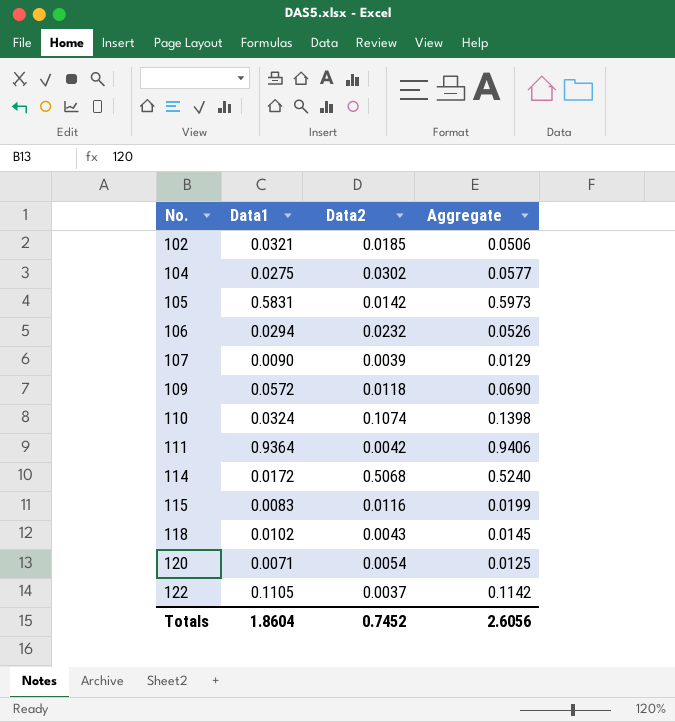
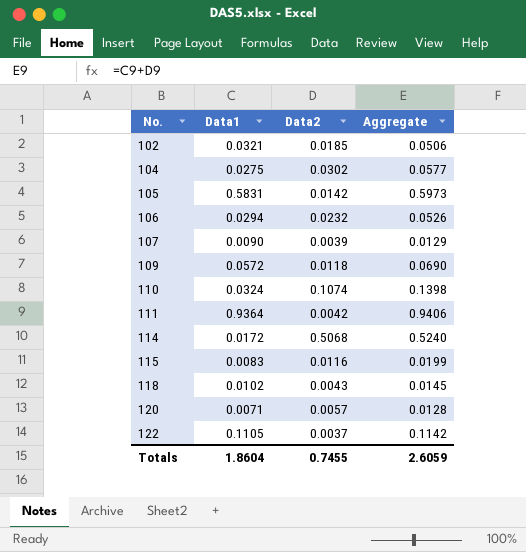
120 | Data2: 0.0054 -> 0.0057
120 | Aggregate: 0.0125 -> 0.0128
Totals | Data2: 0.7452 -> 0.7455
Totals | Aggregate: 2.6056 -> 2.6059

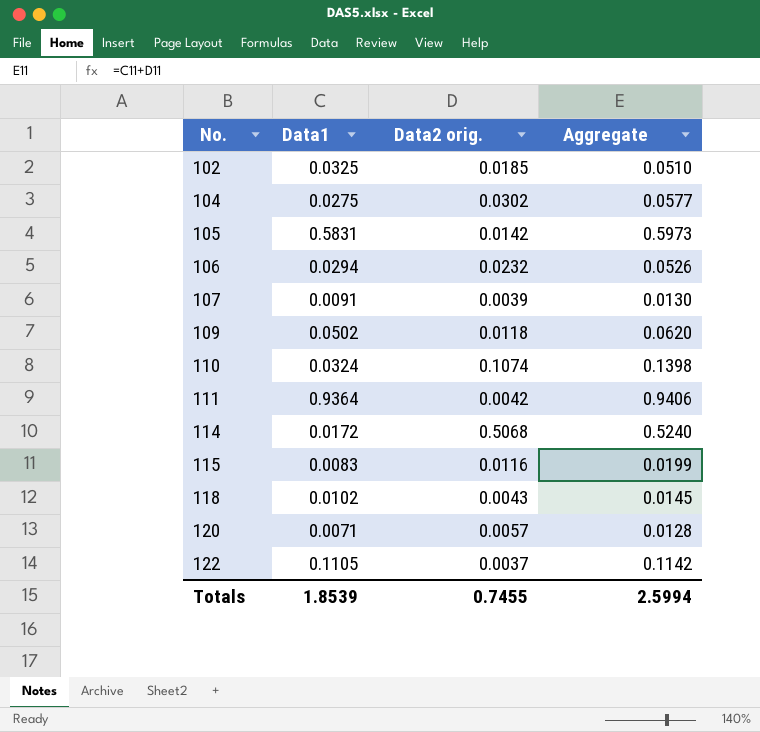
column name: Data2 -> Data2 orig.
102 | Data1: 0.0321 -> 0.0325
102 | Aggregate: 0.0506 -> 0.0510
107 | Data1: 0.0090 -> 0.0091
107 | Aggregate: 0.0129 -> 0.0130
109 | Data1: 0.0572 -> 0.0502
109 | Aggregate: 0.0690 -> 0.0620
Totals | Data1: 1.8604 -> 1.8539
Totals | Aggregate: 2.6059 -> 2.5994

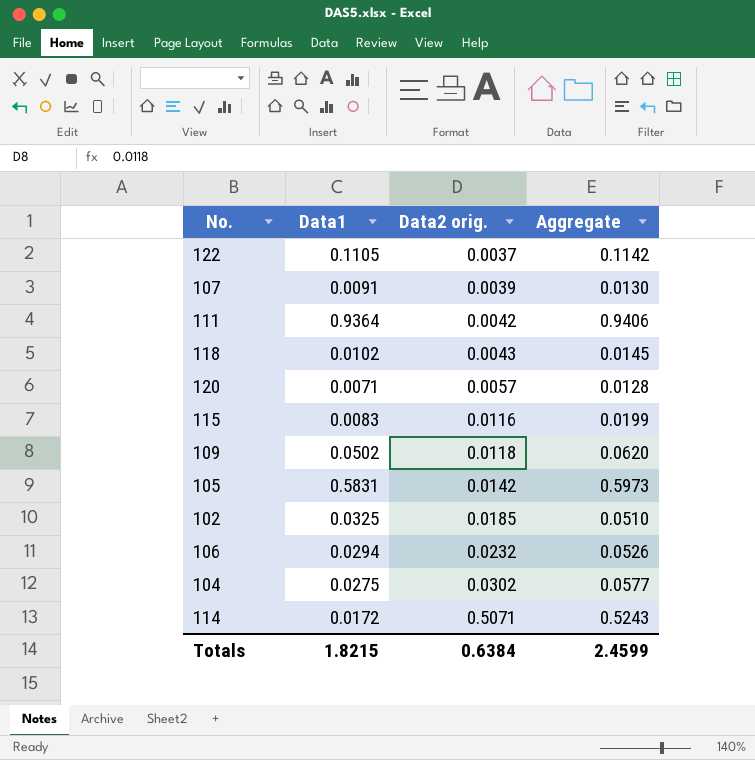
row order: No. ascending -> Data2 orig. ascending
row 110: 0.0324 | 0.1074 | 0.1398 -> none
114 | Data2 orig.: 0.5068 -> 0.5071
114 | Aggregate: 0.5240 -> 0.5243
Totals | Data1: 1.8539 -> 1.8215
Totals | Data2 orig.: 0.7455 -> 0.6384
Totals | Aggregate: 2.5994 -> 2.4599

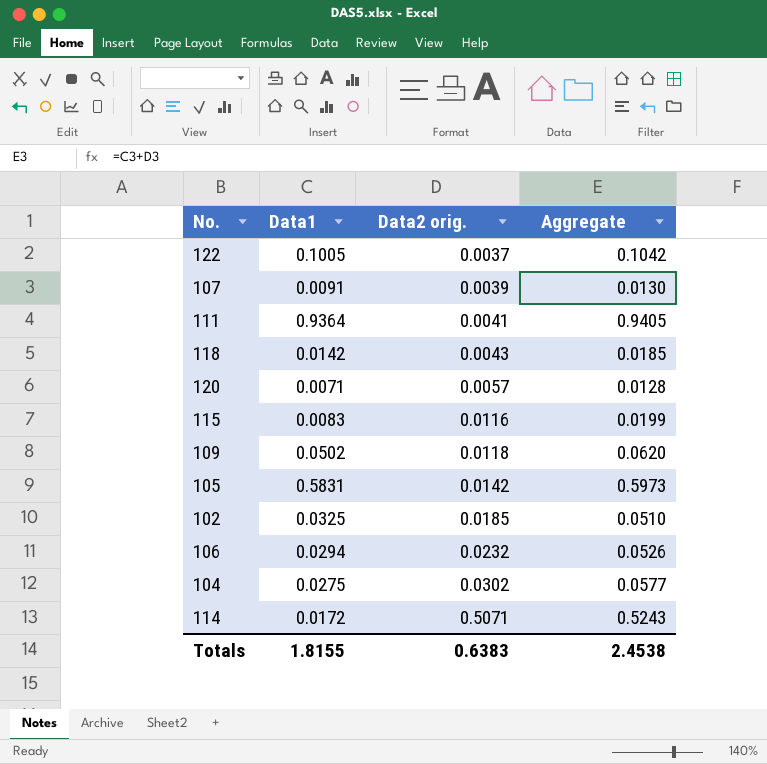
122 | Data1: 0.1105 -> 0.1005
122 | Aggregate: 0.1142 -> 0.1042
111 | Data2 orig.: 0.0042 -> 0.0041
111 | Aggregate: 0.9406 -> 0.9405
118 | Data1: 0.0102 -> 0.0142
118 | Aggregate: 0.0145 -> 0.0185
Totals | Data1: 1.8215 -> 1.8155
Totals | Data2 orig.: 0.6384 -> 0.6383
Totals | Aggregate: 2.4599 -> 2.4538

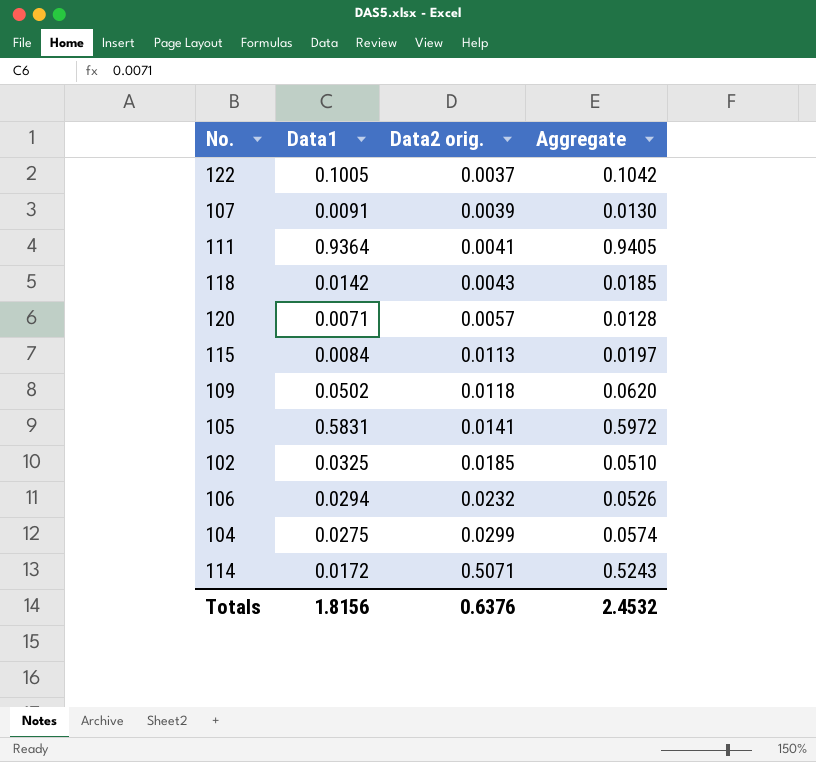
115 | Data1: 0.0083 -> 0.0084
115 | Data2 orig.: 0.0116 -> 0.0113
115 | Aggregate: 0.0199 -> 0.0197
105 | Data2 orig.: 0.0142 -> 0.0141
105 | Aggregate: 0.5973 -> 0.5972
104 | Data2 orig.: 0.0302 -> 0.0299
104 | Aggregate: 0.0577 -> 0.0574
Totals | Data1: 1.8155 -> 1.8156
Totals | Data2 orig.: 0.6383 -> 0.6376
Totals | Aggregate: 2.4538 -> 2.4532

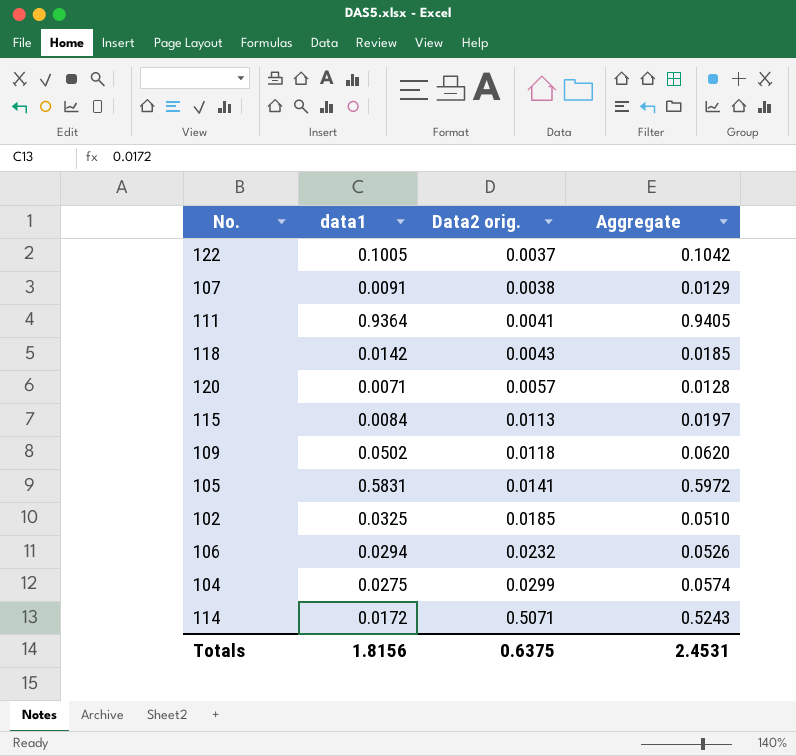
column name: Data1 -> data1
107 | Data2 orig.: 0.0039 -> 0.0038
107 | Aggregate: 0.0130 -> 0.0129
Totals | Data2 orig.: 0.6376 -> 0.6375
Totals | Aggregate: 2.4532 -> 2.4531

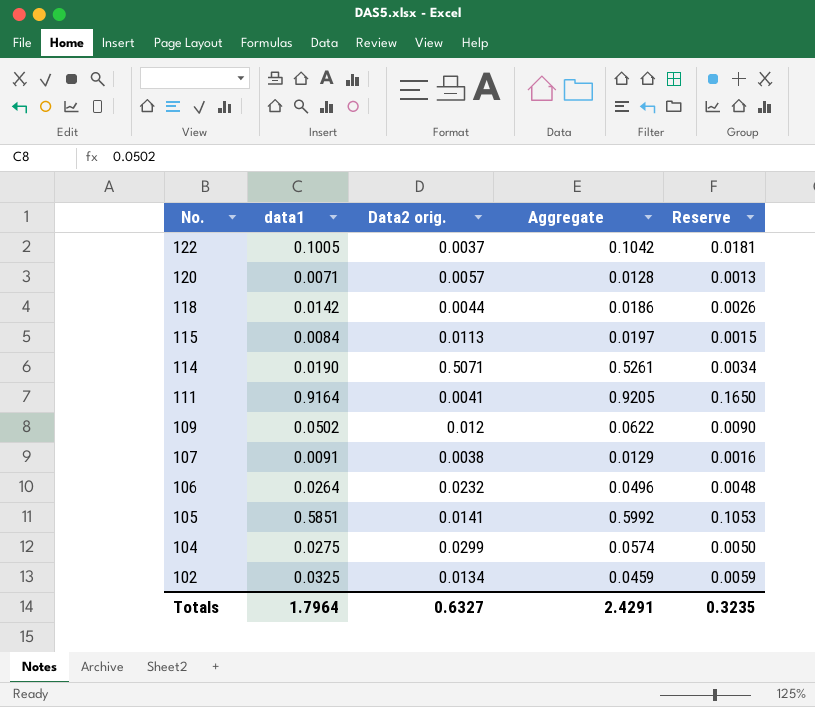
row order: Data2 orig. ascending -> No. descending
column Reserve | formula: none -> [data1] * 0.18
118 | Data2 orig.: 0.0043 -> 0.0044
118 | Aggregate: 0.0185 -> 0.0186
114 | data1: 0.0172 -> 0.0190
114 | Aggregate: 0.5243 -> 0.5261
111 | data1: 0.9364 -> 0.9164
111 | Aggregate: 0.9405 -> 0.9205
109 | Data2 orig.: 0.0118 -> 0.012
109 | Aggregate: 0.0620 -> 0.0622
106 | data1: 0.0294 -> 0.0264
106 | Aggregate: 0.0526 -> 0.0496
105 | data1: 0.5831 -> 0.5851
105 | Aggregate: 0.5972 -> 0.5992
102 | Data2 orig.: 0.0185 -> 0.0134
102 | Aggregate: 0.0510 -> 0.0459
Totals | data1: 1.8156 -> 1.7964
Totals | Data2 orig.: 0.6375 -> 0.6327
Totals | Aggregate: 2.4531 -> 2.4291

